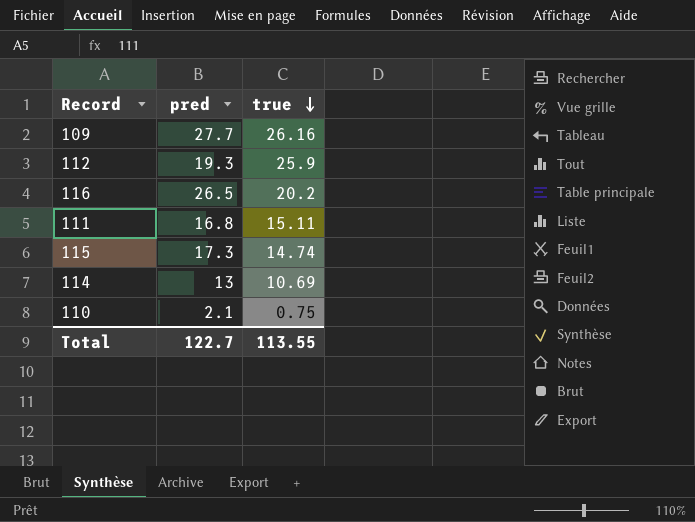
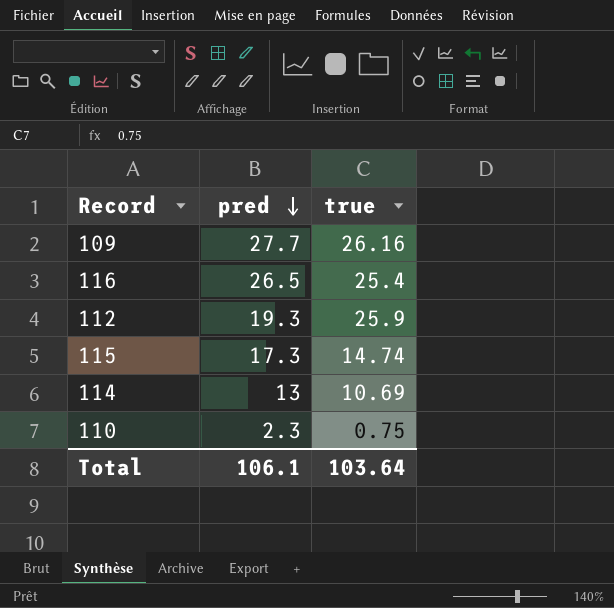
row order: true descending -> pred descending
row 111: 16.8 | 15.11 -> none
116 | true: 20.2 -> 25.4
110 | pred: 2.1 -> 2.3
Total | pred: 122.7 -> 106.1
Total | true: 113.55 -> 103.64

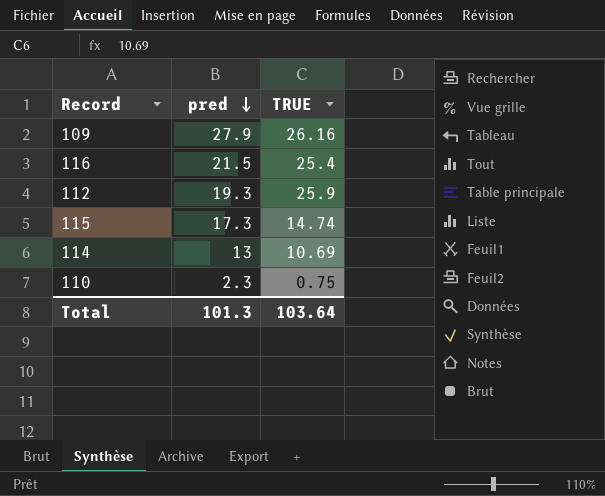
column name: true -> TRUE
109 | pred: 27.7 -> 27.9
116 | pred: 26.5 -> 21.5
Total | pred: 106.1 -> 101.3

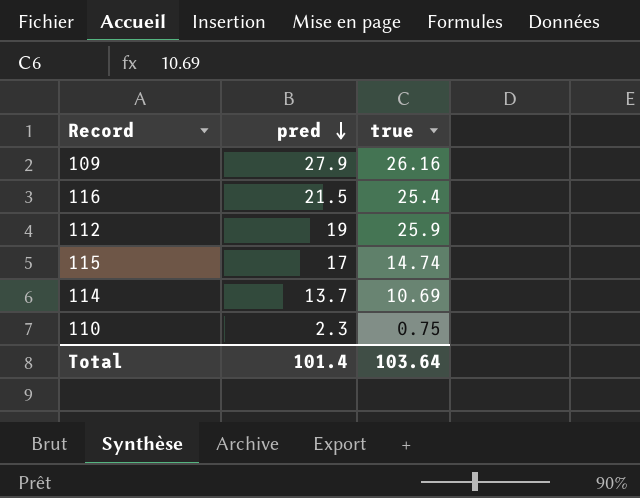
column name: TRUE -> true
112 | pred: 19.3 -> 19
115 | pred: 17.3 -> 17
114 | pred: 13 -> 13.7
Total | pred: 101.3 -> 101.4

